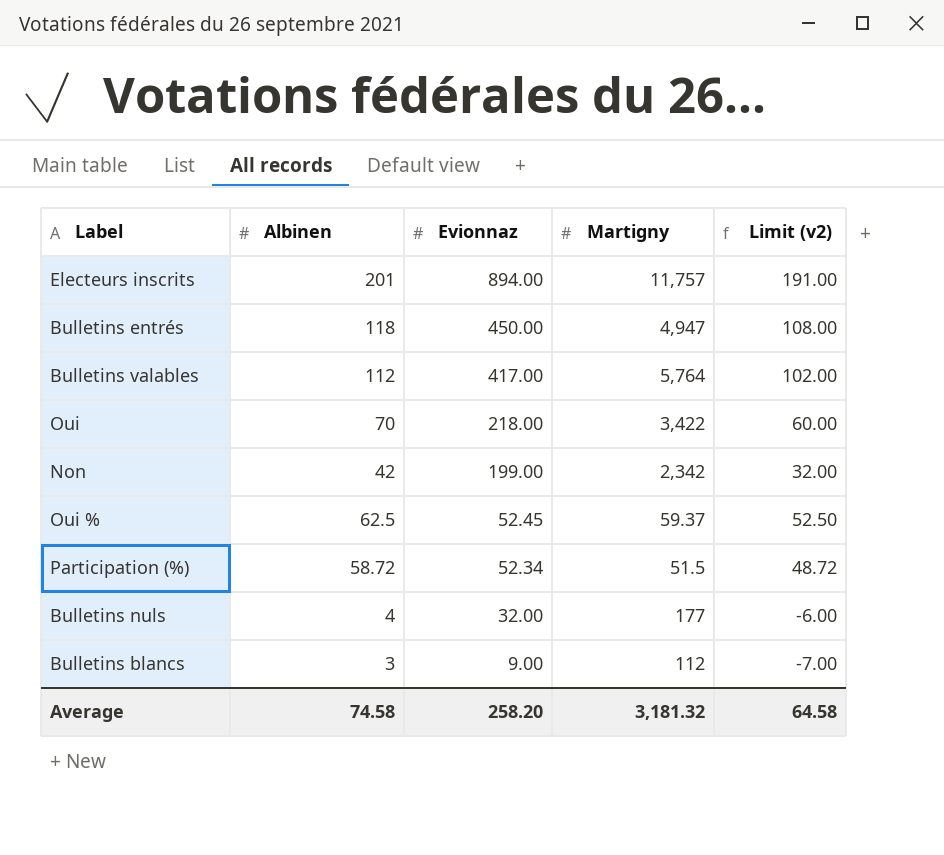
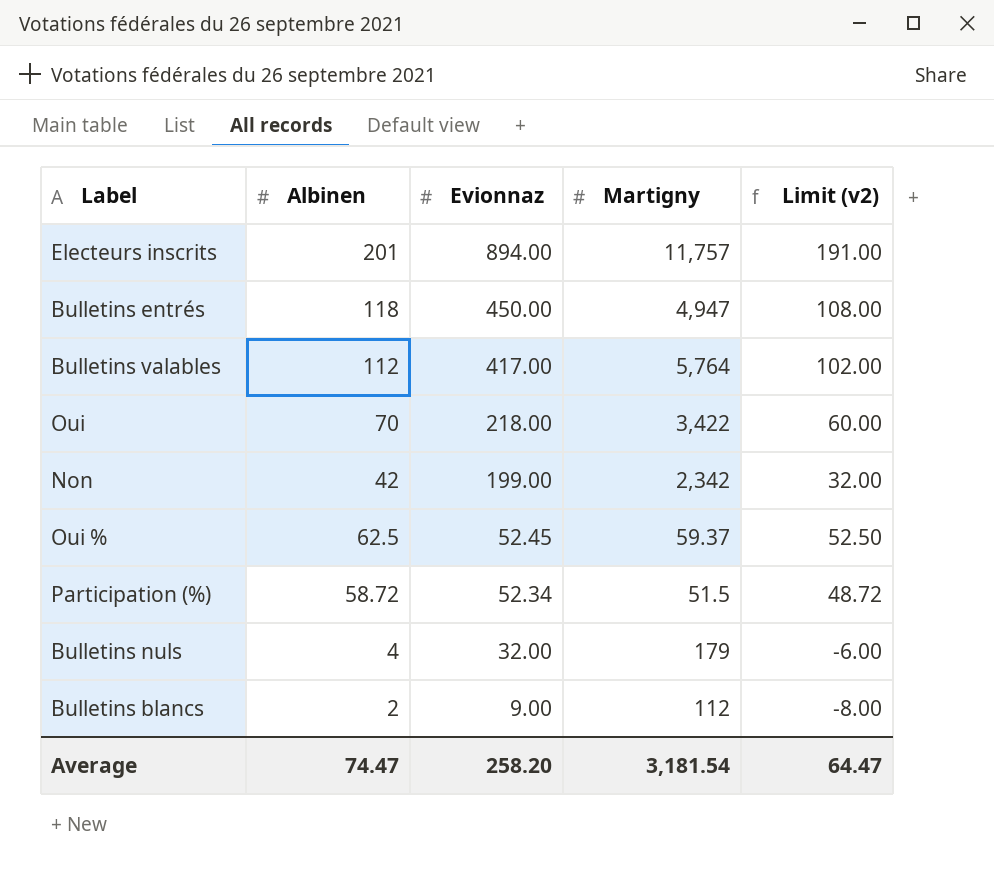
Bulletins nuls | Martigny: 177 -> 179
Bulletins blancs | Albinen: 3 -> 2
Bulletins blancs | Limit (v2): -7.00 -> -8.00
Average | Albinen: 74.58 -> 74.47
Average | Martigny: 3,181.32 -> 3,181.54
Average | Limit (v2): 64.58 -> 64.47

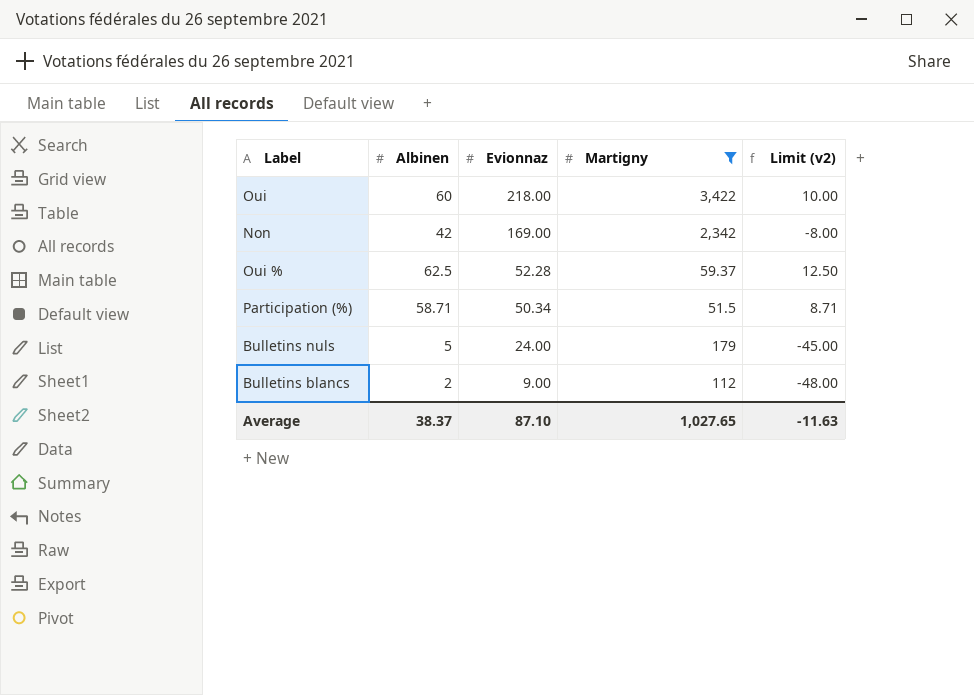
filter: none -> Martigny <= 3,422
column Limit (v2) | formula: [Albinen] - 10 -> [Albinen] - 50
Oui | Albinen: 70 -> 60
Non | Evionnaz: 199.00 -> 169.00
Oui % | Evionnaz: 52.45 -> 52.28
Participation (%) | Albinen: 58.72 -> 58.71
Participation (%) | Evionnaz: 52.34 -> 50.34
Bulletins nuls | Albinen: 4 -> 5
Bulletins nuls | Evionnaz: 32.00 -> 24.00
Average | Albinen: 74.47 -> 38.37
Average | Evionnaz: 258.20 -> 87.10
Average | Martigny: 3,181.54 -> 1,027.65
Average | Limit (v2): 64.47 -> -11.63

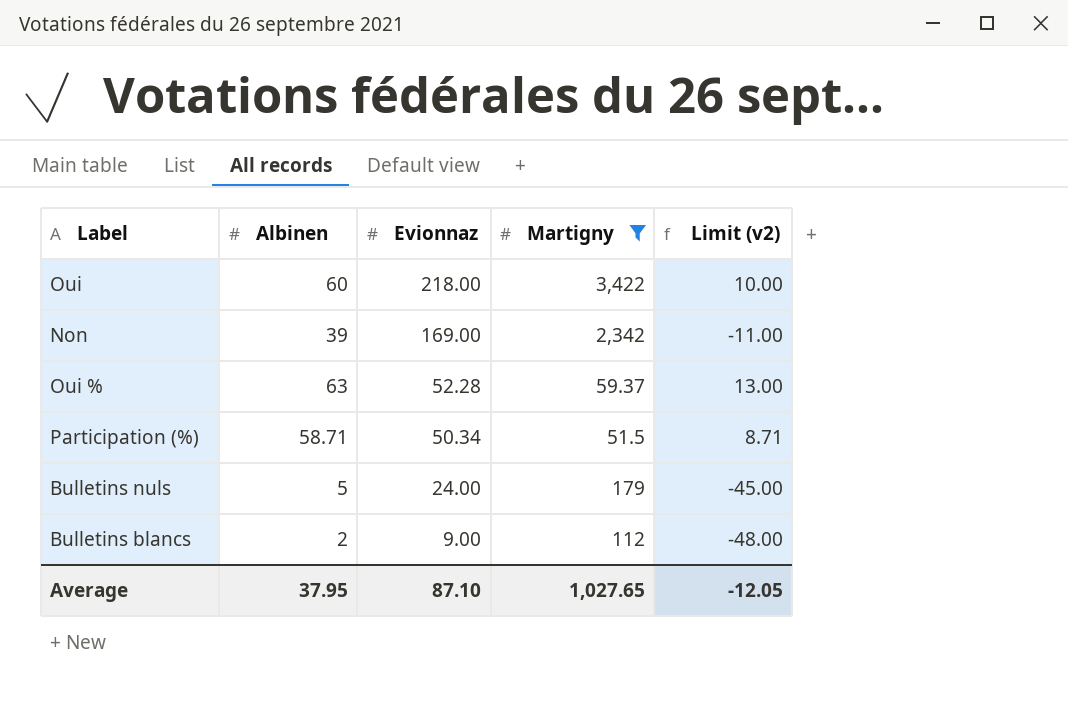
Non | Albinen: 42 -> 39
Non | Limit (v2): -8.00 -> -11.00
Oui % | Albinen: 62.5 -> 63
Oui % | Limit (v2): 12.50 -> 13.00
Average | Albinen: 38.37 -> 37.95
Average | Limit (v2): -11.63 -> -12.05

